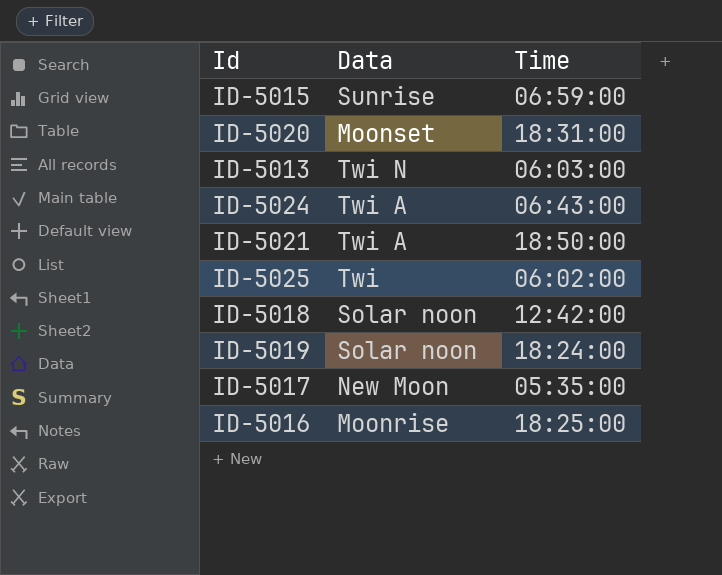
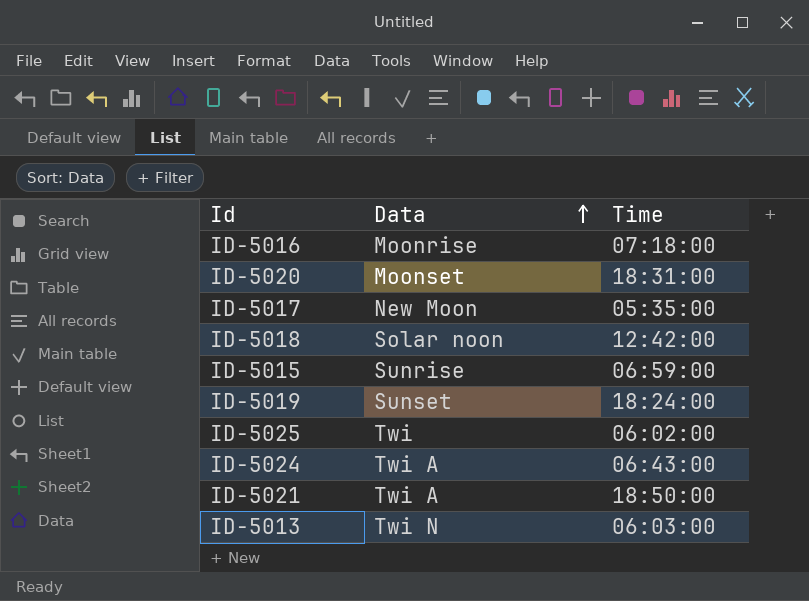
row order: none -> Data ascending
ID-5016 | Time: 18:25:00 -> 07:18:00
ID-5019 | Data: Solar noon -> Sunset

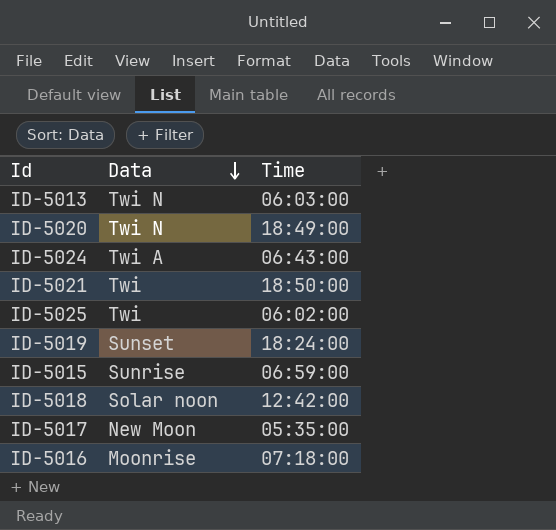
row order: Data ascending -> Data descending
ID-5020 | Data: Moonset -> Twi N
ID-5020 | Time: 18:31:00 -> 18:49:00
ID-5021 | Data: Twi A -> Twi

